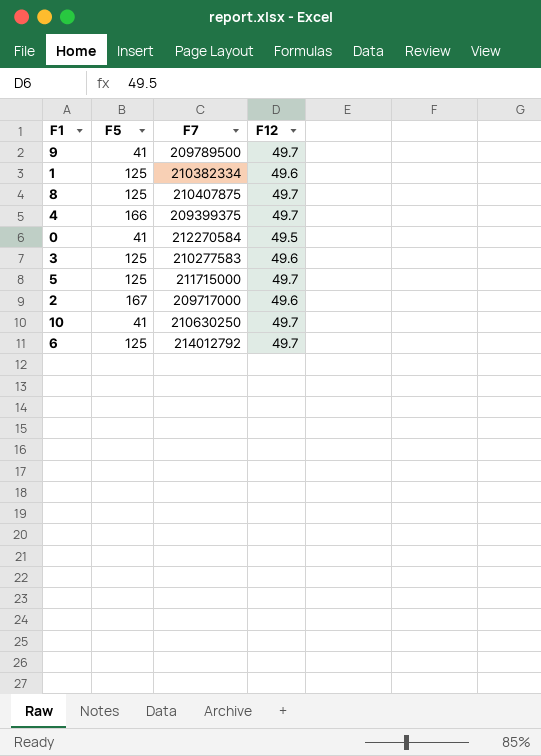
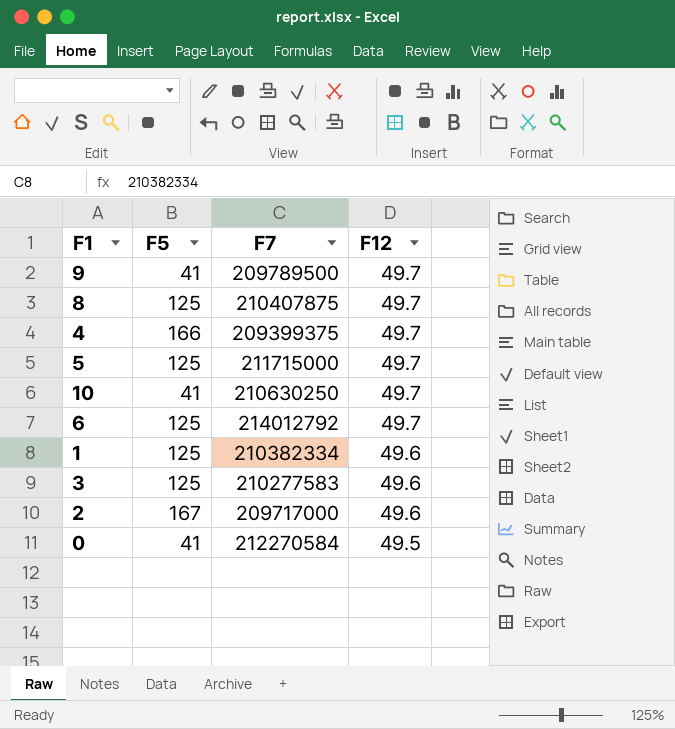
row order: none -> F12 descending

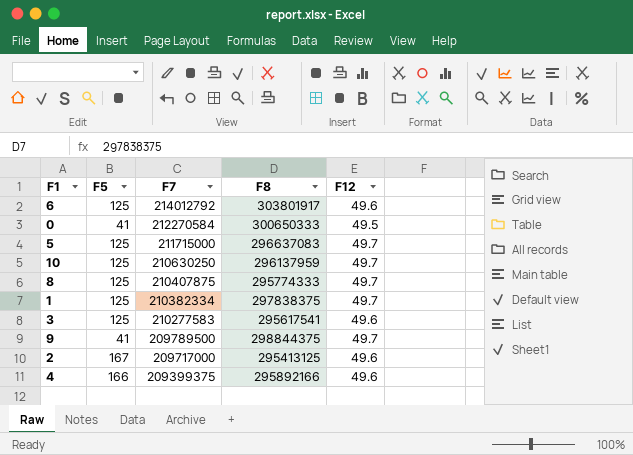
row order: F12 descending -> F7 descending
column F8 | position: none -> 4
6 | F12: 49.7 -> 49.6
10 | F5: 41 -> 125
1 | F12: 49.6 -> 49.7
4 | F12: 49.7 -> 49.6

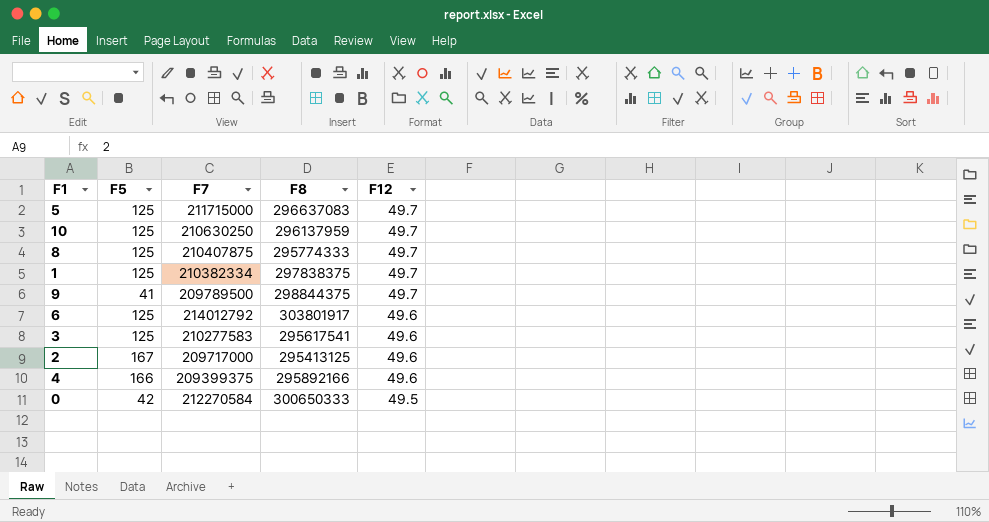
row order: F7 descending -> F12 descending
0 | F5: 41 -> 42

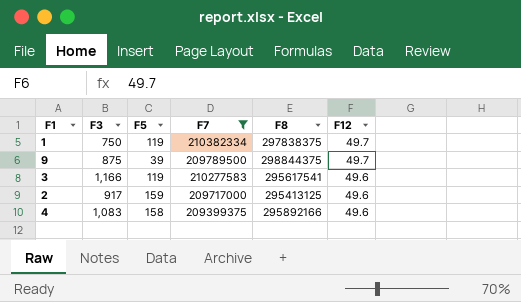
filter: none -> F7 <= 210382334
column F3 | position: none -> 2
1 | F5: 125 -> 119
9 | F5: 41 -> 39
3 | F5: 125 -> 119
2 | F5: 167 -> 159
4 | F5: 166 -> 158

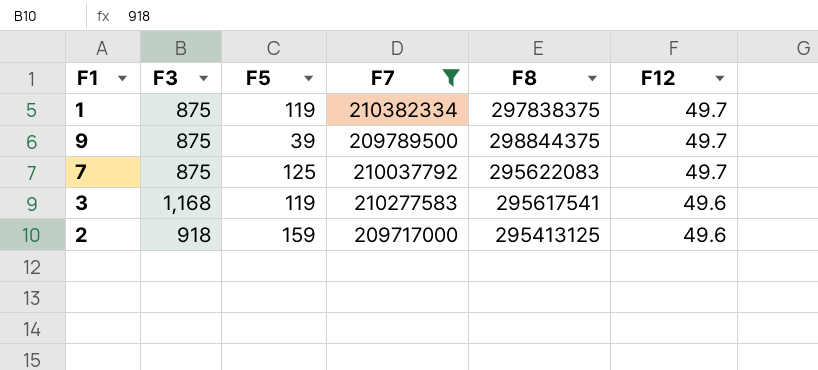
row 4: 1,083 | 158 | 209399375 | 295892166 | 49.6 -> none
1 | F3: 750 -> 875
row 7: none -> 875 | 125 | 210037792 | 295622083 | 49.7
3 | F3: 1,166 -> 1,168
2 | F3: 917 -> 918

